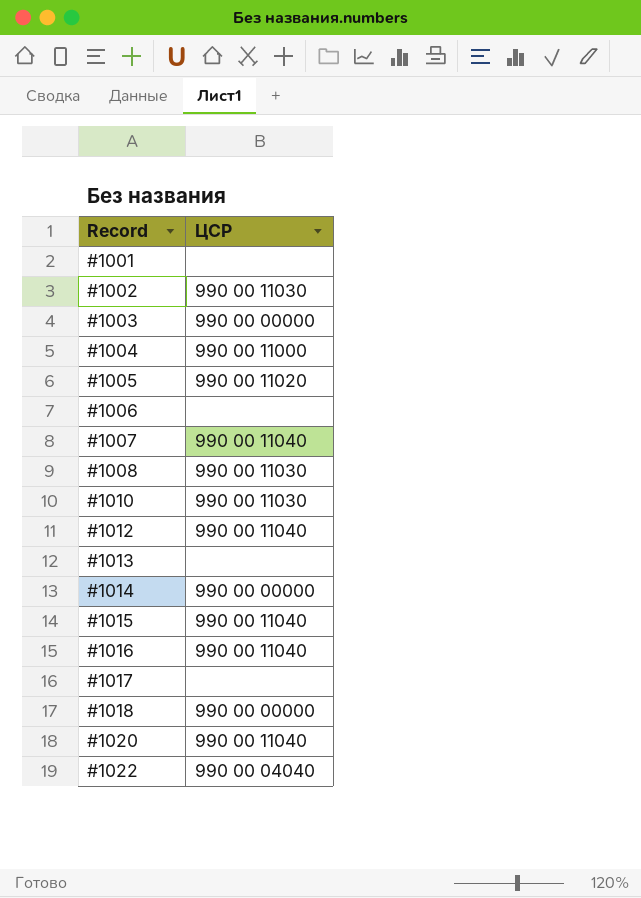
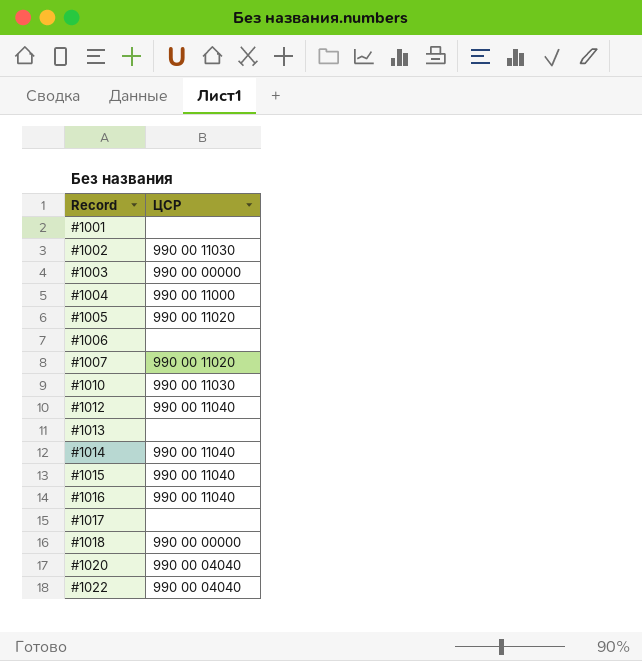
row #1008: 990 00 11030 -> none
#1007 | ЦСР: 990 00 11040 -> 990 00 11020
#1014 | ЦСР: 990 00 00000 -> 990 00 11040
#1020 | ЦСР: 990 00 11040 -> 990 00 04040

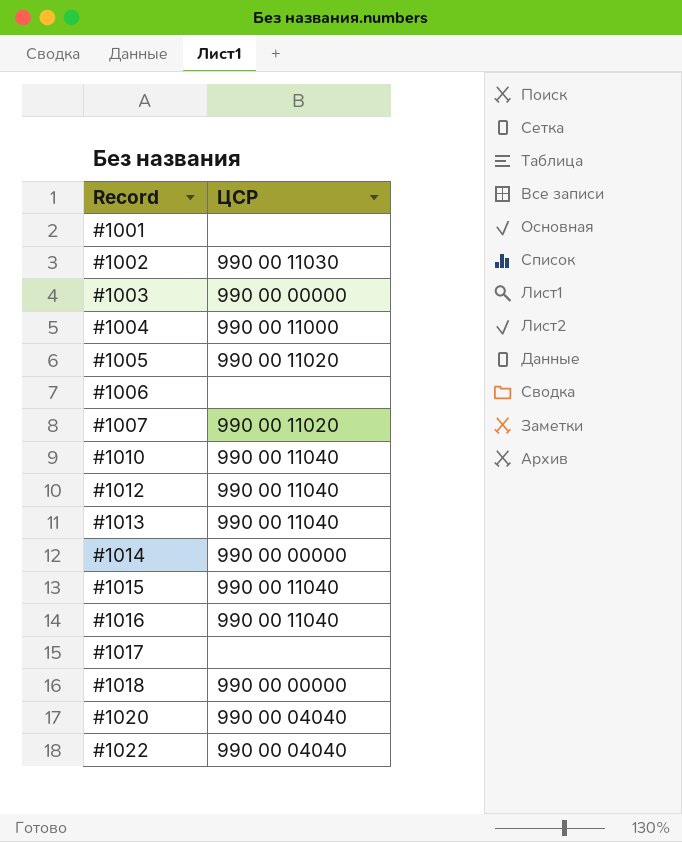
#1010 | ЦСР: 990 00 11030 -> 990 00 11040
#1013 | ЦСР: none -> 990 00 11040
#1014 | ЦСР: 990 00 11040 -> 990 00 00000

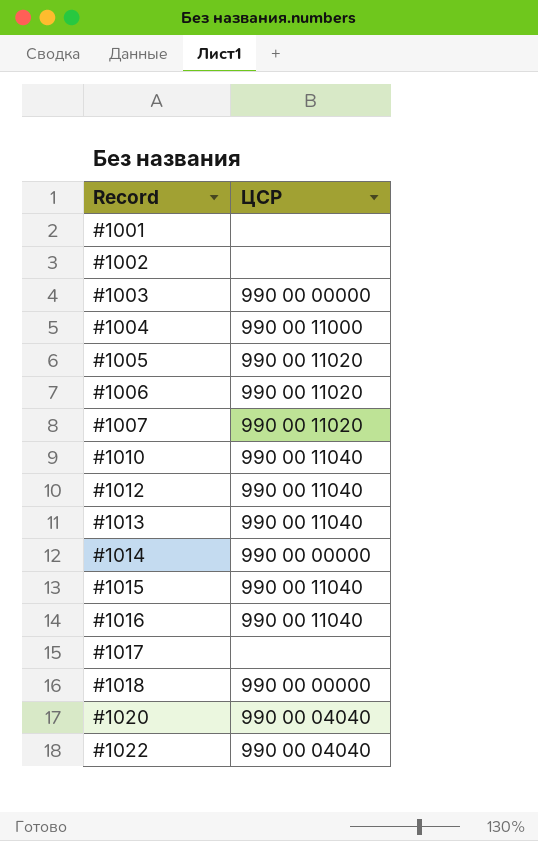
#1002 | ЦСР: 990 00 11030 -> none
#1006 | ЦСР: none -> 990 00 11020

